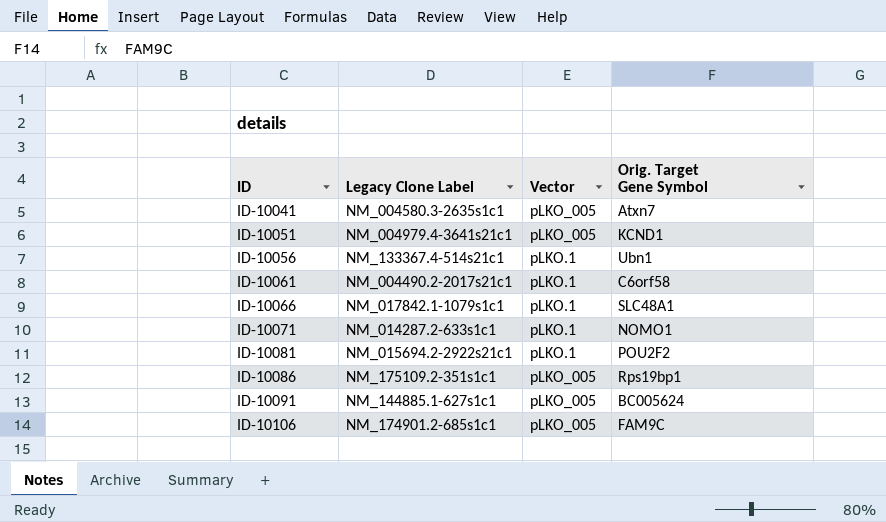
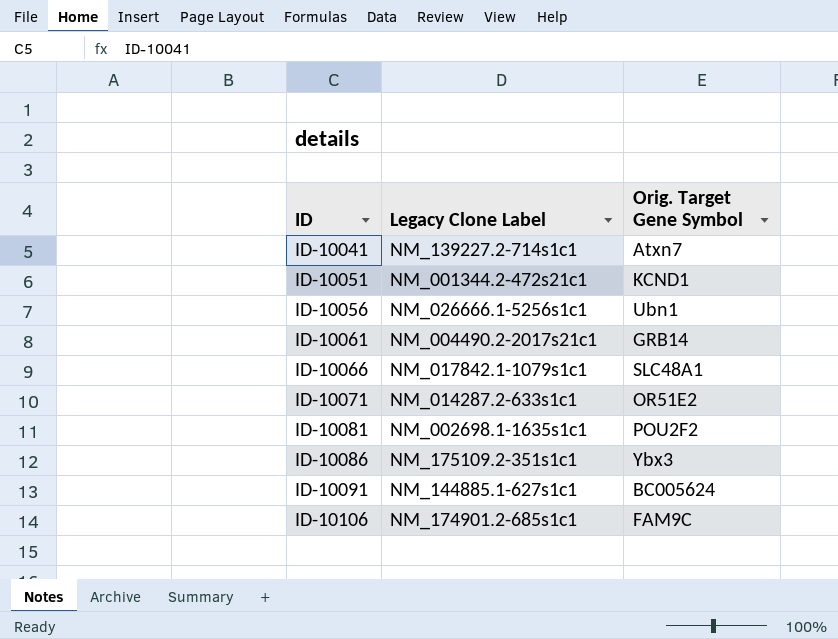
column Vector | position: 3 -> none
ID-10041 | Legacy Clone Label: NM_004580.3-2635s1c1 -> NM_139227.2-714s1c1
ID-10051 | Legacy Clone Label: NM_004979.4-3641s21c1 -> NM_001344.2-472s21c1
ID-10056 | Legacy Clone Label: NM_133367.4-514s21c1 -> NM_026666.1-5256s1c1
ID-10061 | Orig. Target Gene Symbol: C6orf58 -> GRB14
ID-10071 | Orig. Target Gene Symbol: NOMO1 -> OR51E2
ID-10081 | Legacy Clone Label: NM_015694.2-2922s21c1 -> NM_002698.1-1635s1c1
ID-10086 | Orig. Target Gene Symbol: Rps19bp1 -> Ybx3

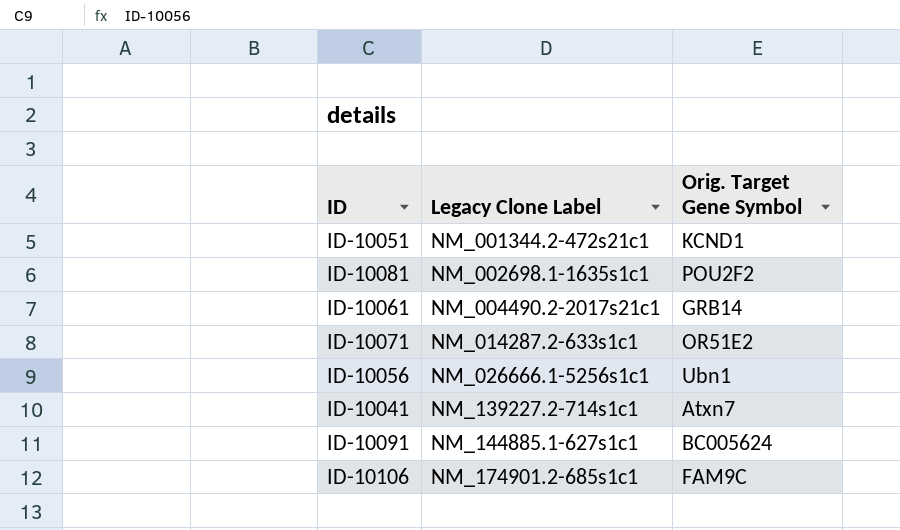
row order: ID ascending -> Legacy Clone Label ascending
row ID-10066: NM_017842.1-1079s1c1 | SLC48A1 -> none
row ID-10086: NM_175109.2-351s1c1 | Ybx3 -> none

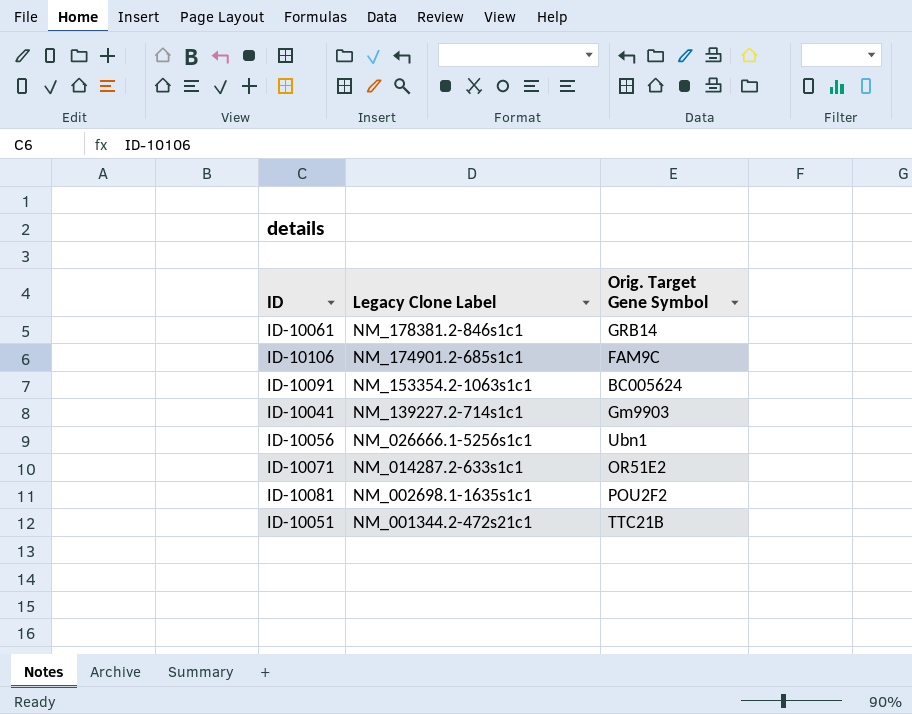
row order: Legacy Clone Label ascending -> Legacy Clone Label descending
ID-10061 | Legacy Clone Label: NM_004490.2-2017s21c1 -> NM_178381.2-846s1c1
ID-10091 | Legacy Clone Label: NM_144885.1-627s1c1 -> NM_153354.2-1063s1c1
ID-10041 | Orig. Target Gene Symbol: Atxn7 -> Gm9903
ID-10051 | Orig. Target Gene Symbol: KCND1 -> TTC21B

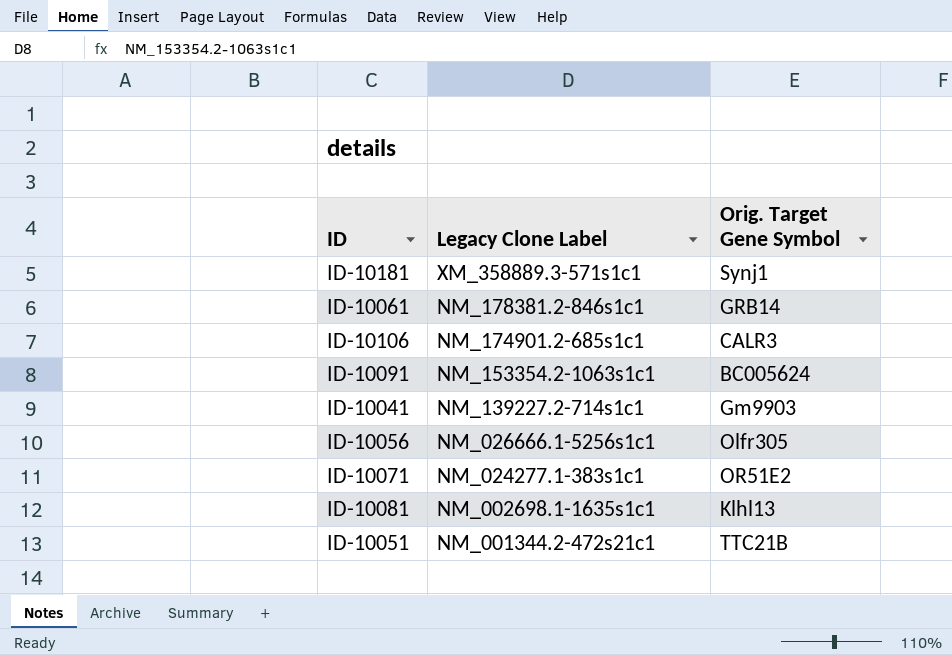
row ID-10181: none -> XM_358889.3-571s1c1 | Synj1
ID-10106 | Orig. Target Gene Symbol: FAM9C -> CALR3
ID-10056 | Orig. Target Gene Symbol: Ubn1 -> Olfr305
ID-10071 | Legacy Clone Label: NM_014287.2-633s1c1 -> NM_024277.1-383s1c1
ID-10081 | Orig. Target Gene Symbol: POU2F2 -> Klhl13

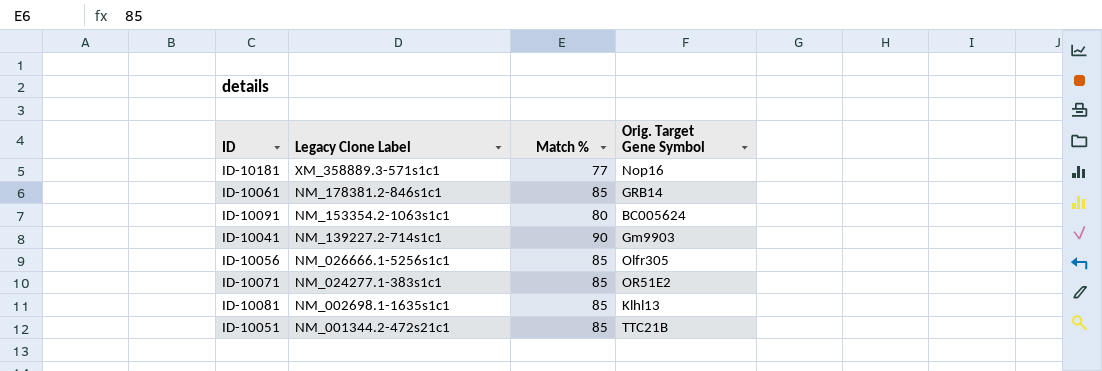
column Match % | position: none -> 3
row ID-10106: NM_174901.2-685s1c1 | CALR3 -> none
ID-10181 | Orig. Target Gene Symbol: Synj1 -> Nop16

